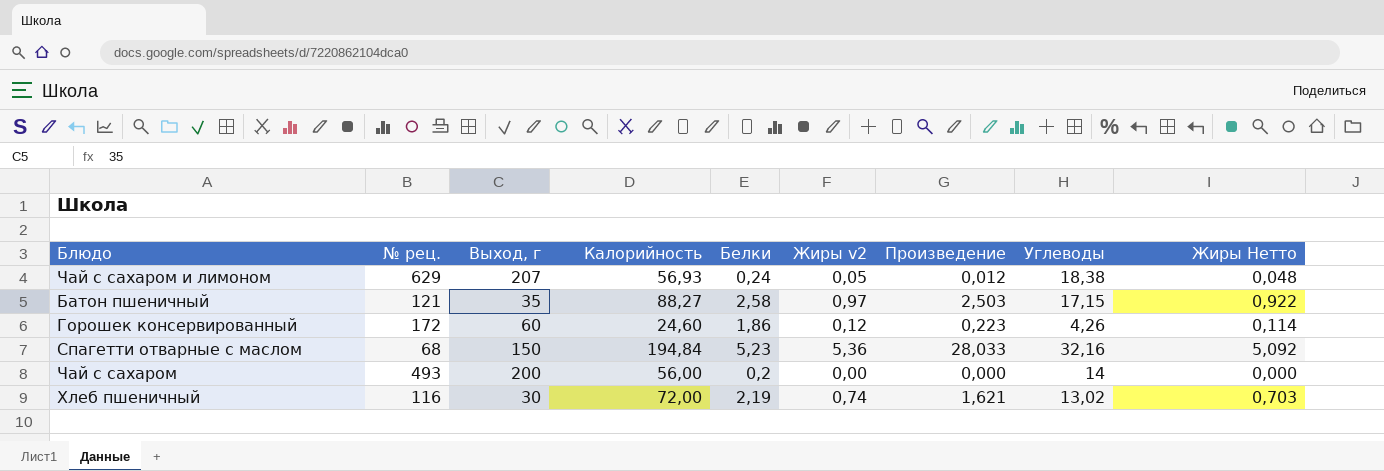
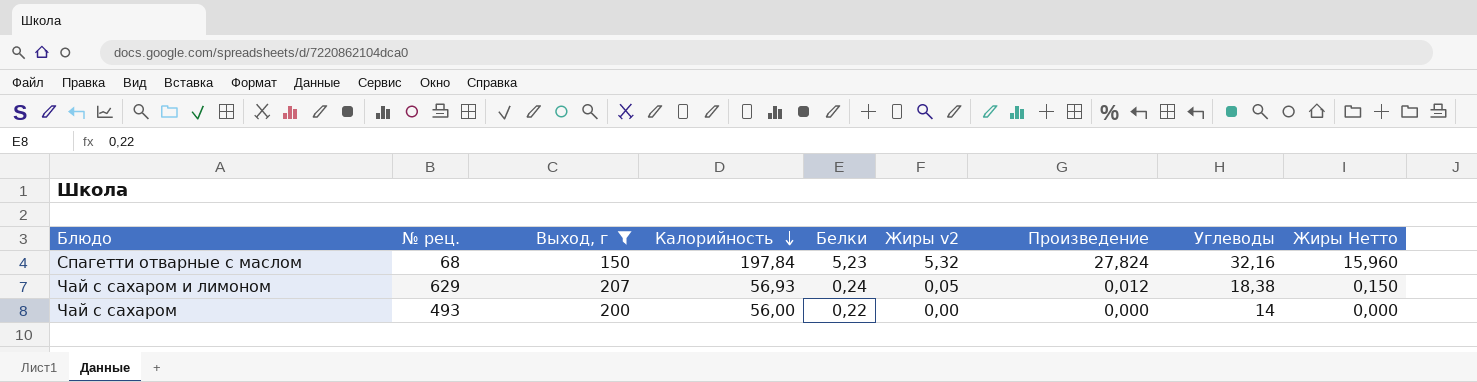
filter: none -> Выход, г >= 150
row order: none -> Калорийность descending
column Жиры Нетто | formula: [Жиры v2] * 0,95 -> [Жиры v2] * 3
Спагетти отварные с маслом | Калорийность: 194,84 -> 197,84
Спагетти отварные с маслом | Жиры v2: 5,36 -> 5,32
Спагетти отварные с маслом | Произведение: 28,033 -> 27,824
Чай с сахаром | Белки: 0,2 -> 0,22

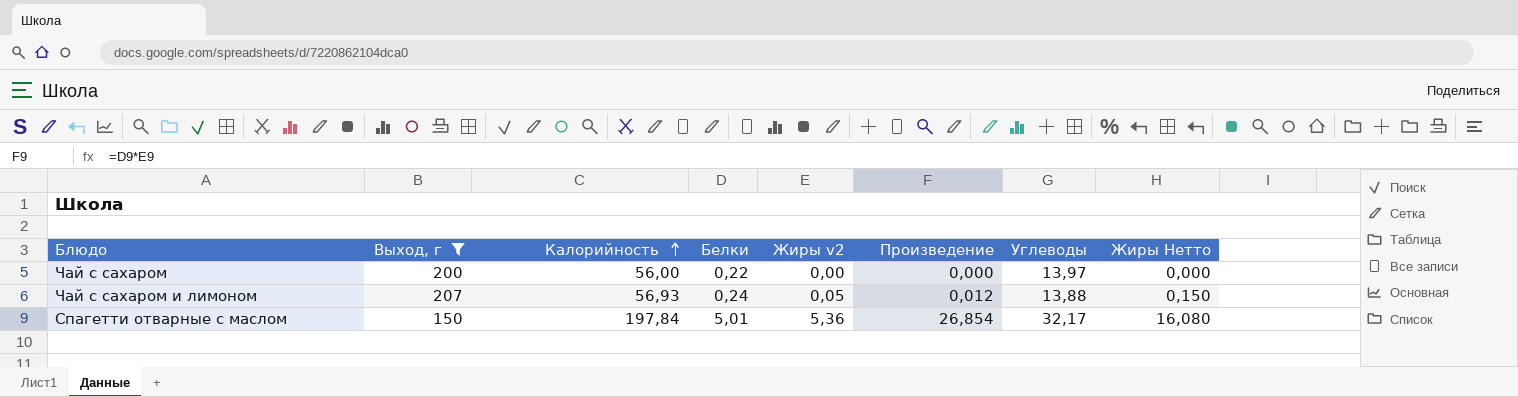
row order: Калорийность descending -> Калорийность ascending
column № рец. | position: 2 -> none
Чай с сахаром | Углеводы: 14 -> 13,97
Чай с сахаром и лимоном | Углеводы: 18,38 -> 13,88
Спагетти отварные с маслом | Белки: 5,23 -> 5,01
Спагетти отварные с маслом | Жиры v2: 5,32 -> 5,36
Спагетти отварные с маслом | Произведение: 27,824 -> 26,854
Спагетти отварные с маслом | Углеводы: 32,16 -> 32,17
Спагетти отварные с маслом | Жиры Нетто: 15,960 -> 16,080

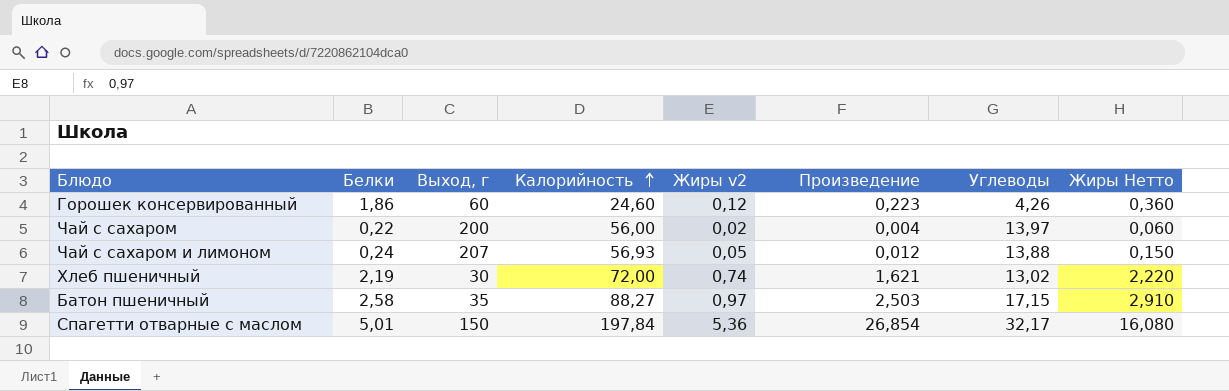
filter: Выход, г >= 150 -> none
column Белки | position: 4 -> 2
Чай с сахаром | Жиры v2: 0,00 -> 0,02
Чай с сахаром | Произведение: 0,000 -> 0,004
Чай с сахаром | Жиры Нетто: 0,000 -> 0,060

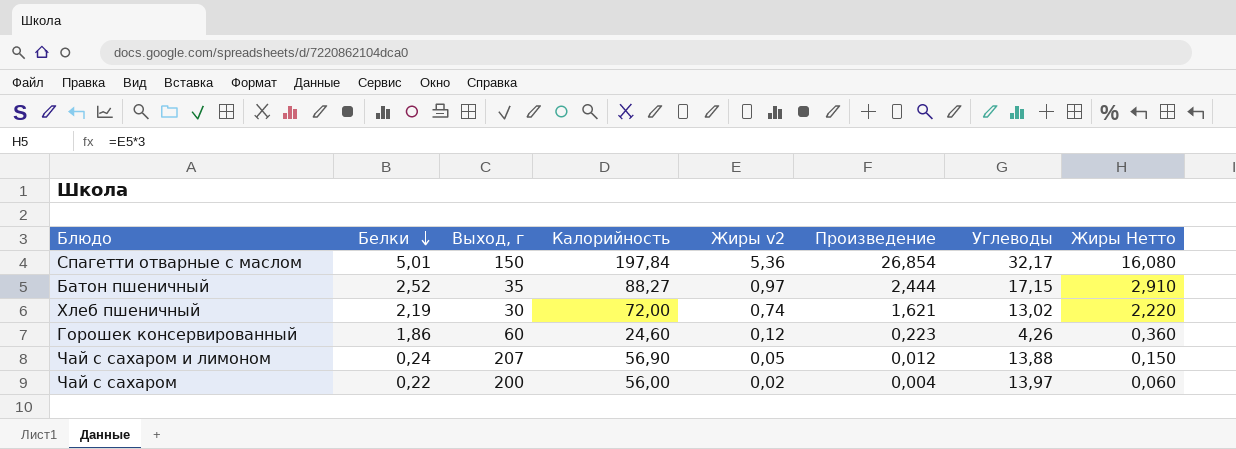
row order: Калорийность ascending -> Белки descending
Батон пшеничный | Белки: 2,58 -> 2,52
Батон пшеничный | Произведение: 2,503 -> 2,444
Чай с сахаром и лимоном | Калорийность: 56,93 -> 56,90

